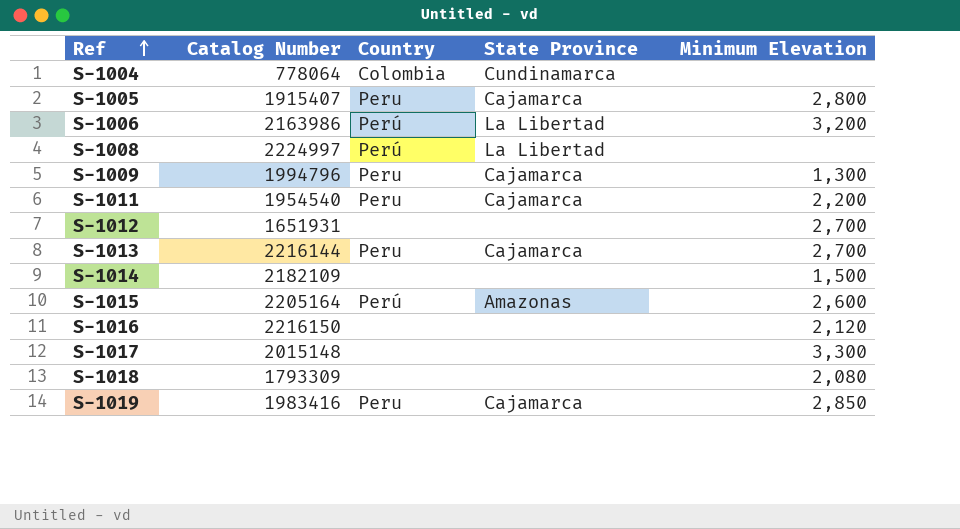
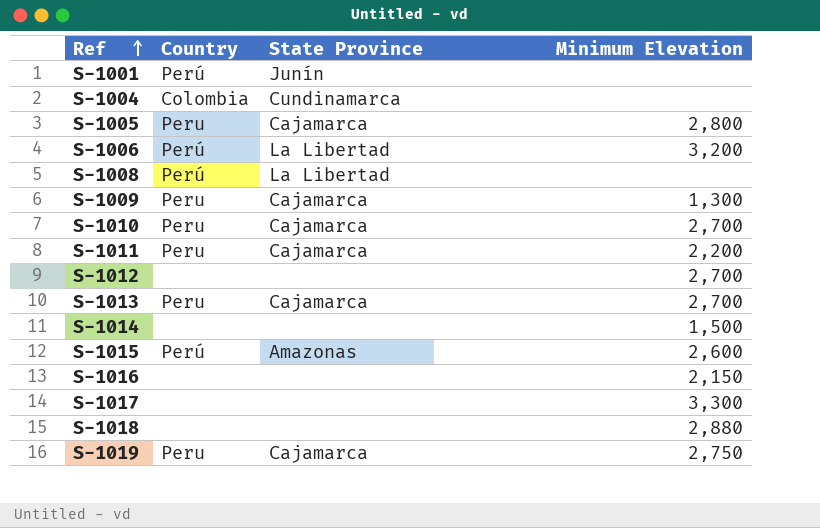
column Catalog Number | position: 2 -> none
row S-1001: none -> Perú | Junín | none
row S-1010: none -> Peru | Cajamarca | 2,700
S-1016 | Minimum Elevation: 2,120 -> 2,150
S-1018 | Minimum Elevation: 2,080 -> 2,880
S-1019 | Minimum Elevation: 2,850 -> 2,750

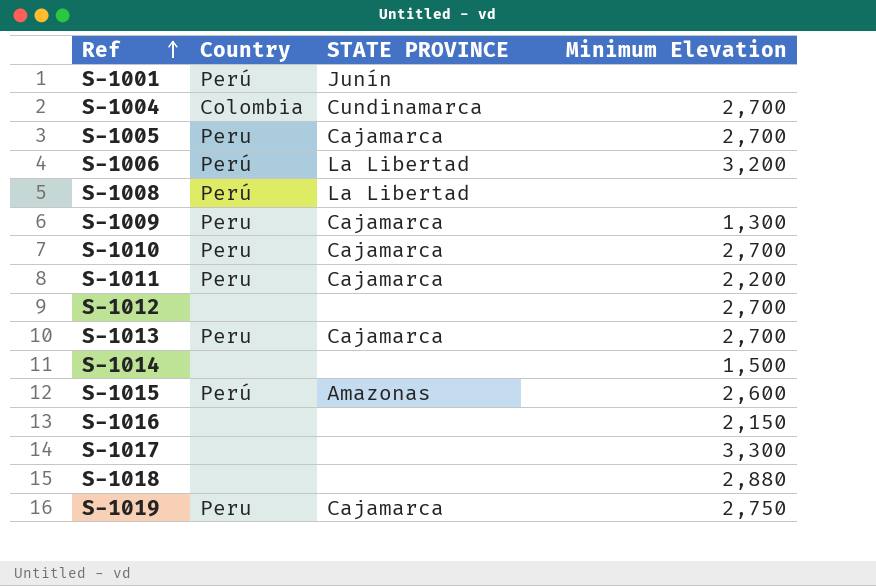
column name: State Province -> STATE PROVINCE
S-1004 | Minimum Elevation: none -> 2,700
S-1005 | Minimum Elevation: 2,800 -> 2,700

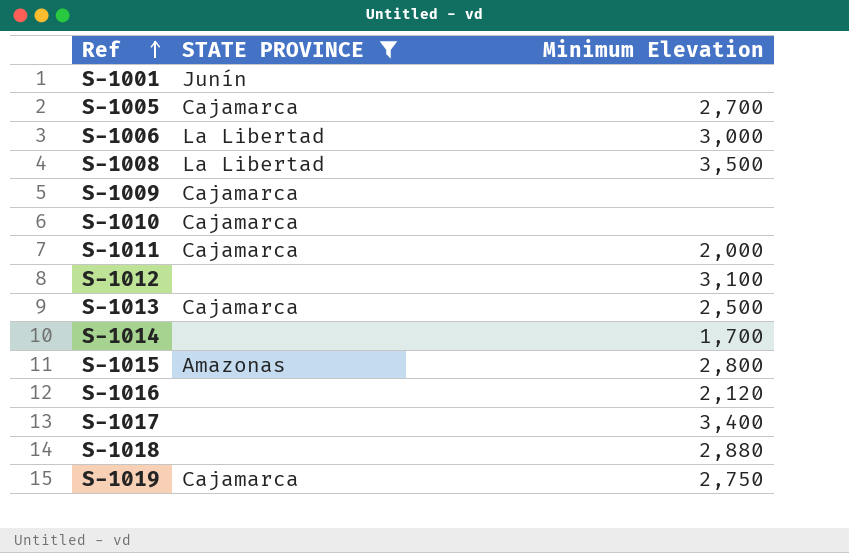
filter: none -> STATE PROVINCE != Cundinamarca
column Country | position: 2 -> none
S-1006 | Minimum Elevation: 3,200 -> 3,000
S-1008 | Minimum Elevation: none -> 3,500
S-1009 | Minimum Elevation: 1,300 -> none
S-1010 | Minimum Elevation: 2,700 -> none
S-1011 | Minimum Elevation: 2,200 -> 2,000
S-1012 | Minimum Elevation: 2,700 -> 3,100
S-1013 | Minimum Elevation: 2,700 -> 2,500
S-1014 | Minimum Elevation: 1,500 -> 1,700
S-1015 | Minimum Elevation: 2,600 -> 2,800
S-1016 | Minimum Elevation: 2,150 -> 2,120
S-1017 | Minimum Elevation: 3,300 -> 3,400

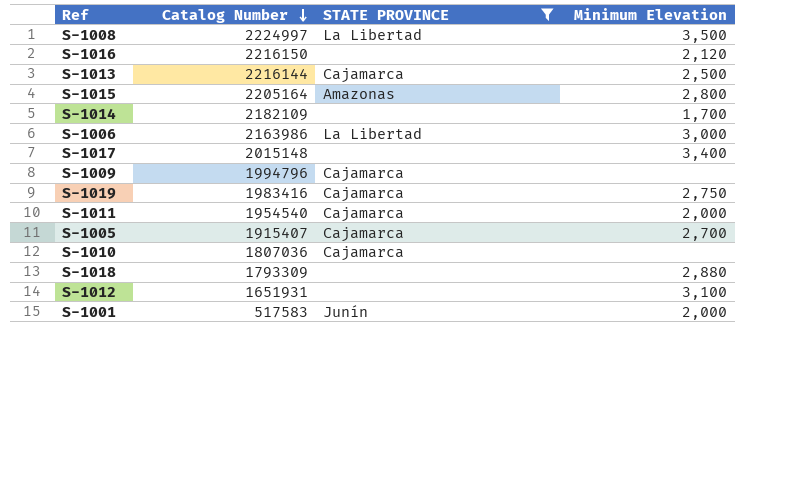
row order: Ref ascending -> Catalog Number descending
column Catalog Number | position: none -> 2
S-1001 | Minimum Elevation: none -> 2,000

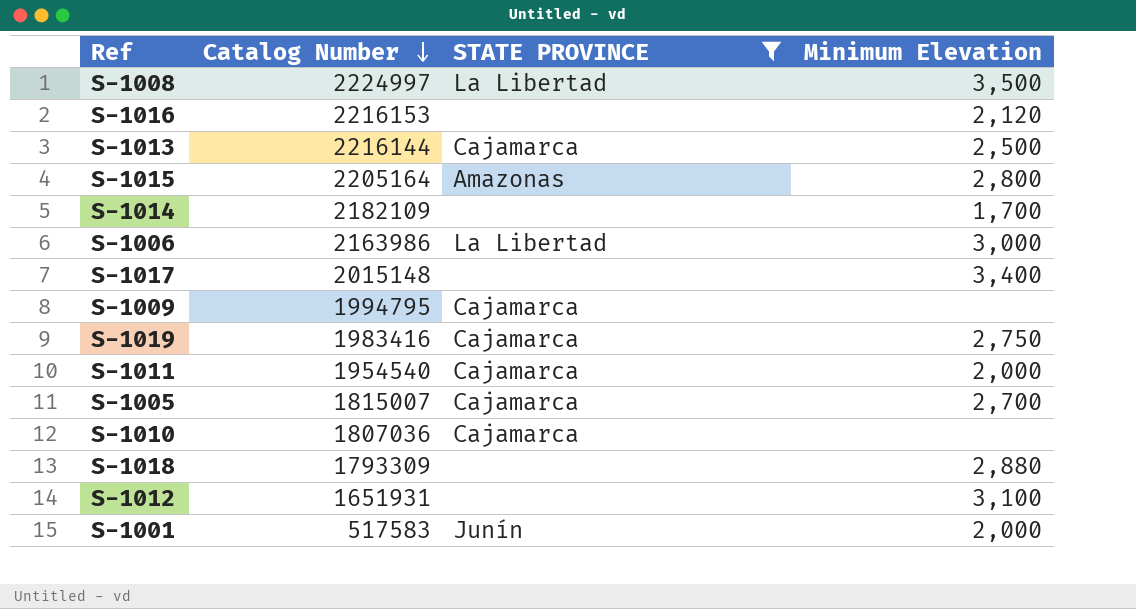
S-1016 | Catalog Number: 2216150 -> 2216153
S-1009 | Catalog Number: 1994796 -> 1994795
S-1005 | Catalog Number: 1915407 -> 1815007

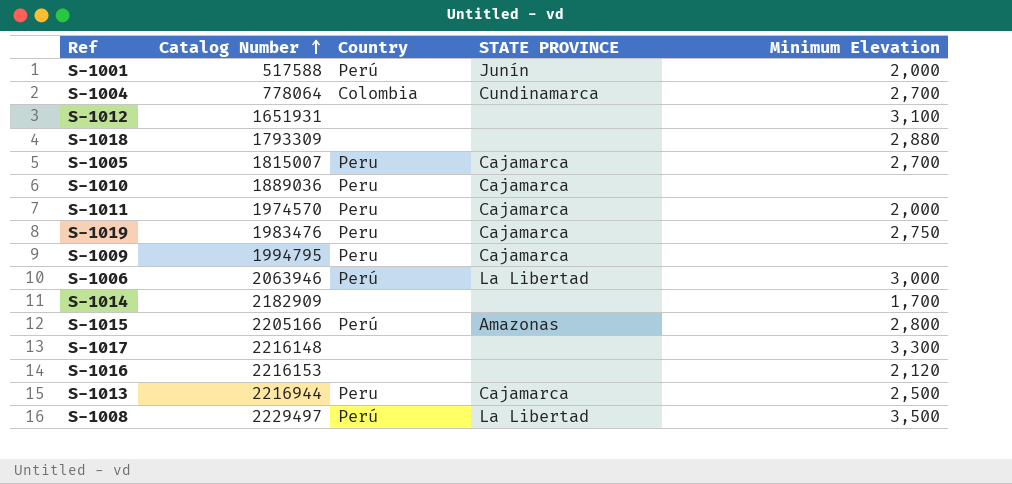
filter: STATE PROVINCE != Cundinamarca -> none
row order: Catalog Number descending -> Catalog Number ascending
column Country | position: none -> 3
S-1001 | Catalog Number: 517583 -> 517588
S-1010 | Catalog Number: 1807036 -> 1889036
S-1011 | Catalog Number: 1954540 -> 1974570
S-1019 | Catalog Number: 1983416 -> 1983476
S-1006 | Catalog Number: 2163986 -> 2063946
S-1014 | Catalog Number: 2182109 -> 2182909
S-1015 | Catalog Number: 2205164 -> 2205166
S-1017 | Catalog Number: 2015148 -> 2216148
S-1017 | Minimum Elevation: 3,400 -> 3,300
S-1013 | Catalog Number: 2216144 -> 2216944
S-1008 | Catalog Number: 2224997 -> 2229497

